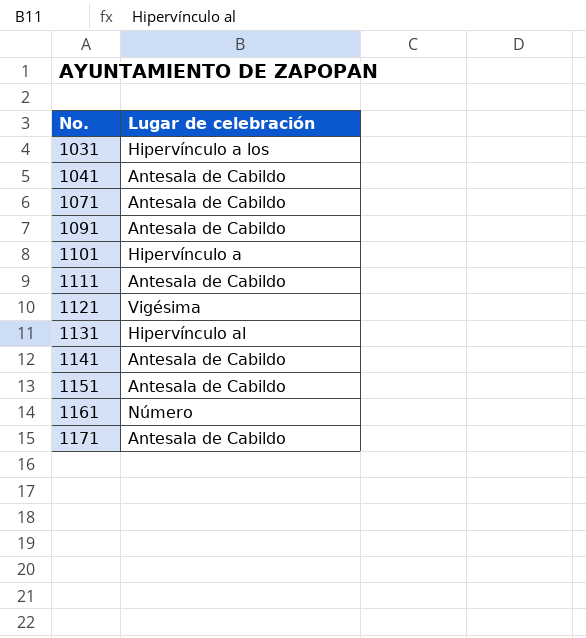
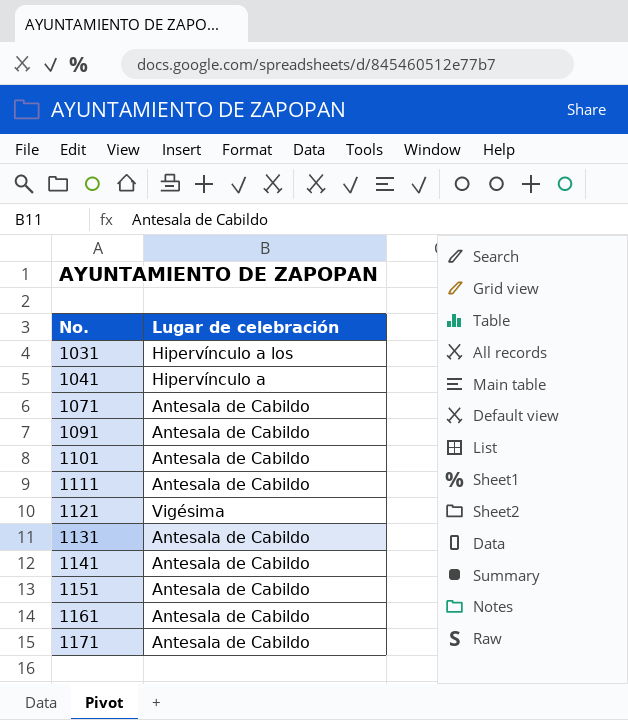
1041 | Lugar de celebración: Antesala de Cabildo -> Hipervínculo a
1101 | Lugar de celebración: Hipervínculo a -> Antesala de Cabildo
1131 | Lugar de celebración: Hipervínculo al -> Antesala de Cabildo
1161 | Lugar de celebración: Número -> Antesala de Cabildo

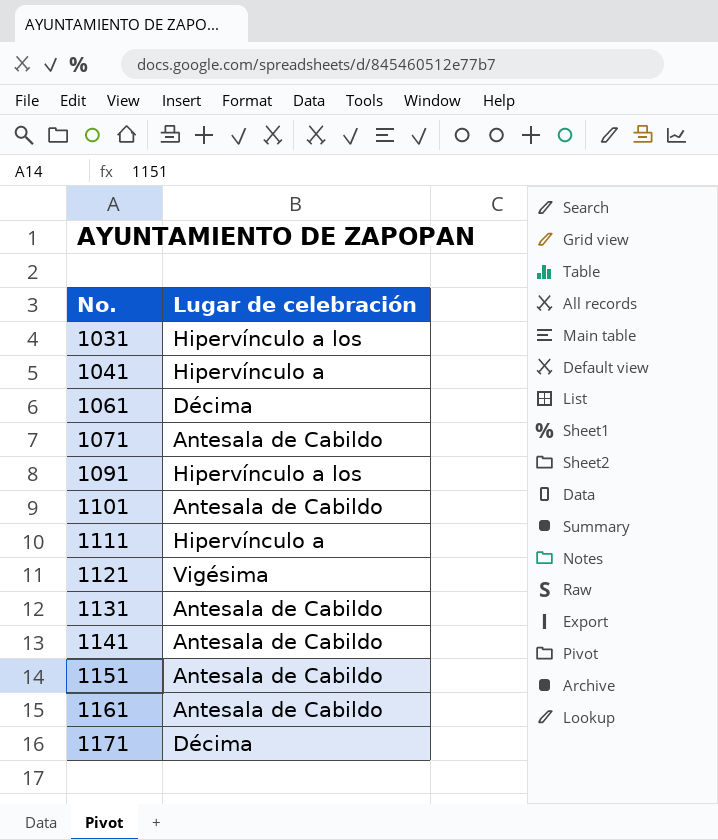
row 1061: none -> Décima
1091 | Lugar de celebración: Antesala de Cabildo -> Hipervínculo a los
1111 | Lugar de celebración: Antesala de Cabildo -> Hipervínculo a
1171 | Lugar de celebración: Antesala de Cabildo -> Décima

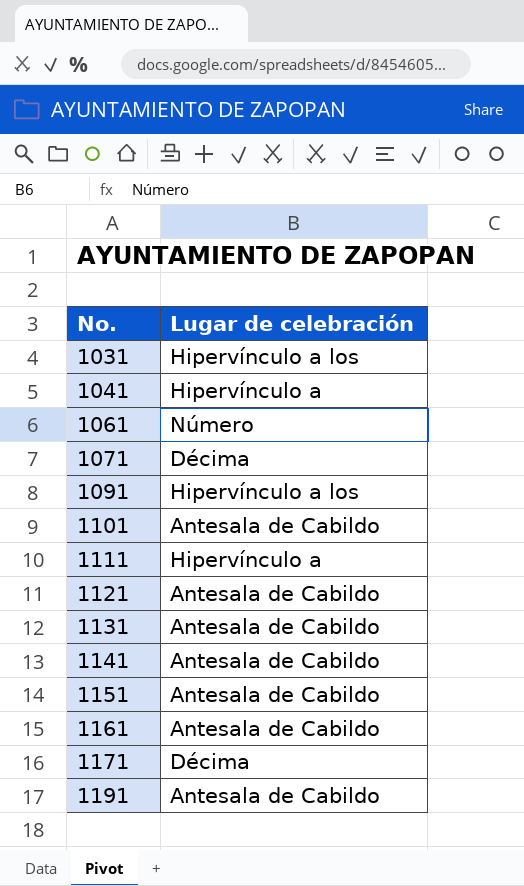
1061 | Lugar de celebración: Décima -> Número
1071 | Lugar de celebración: Antesala de Cabildo -> Décima
1121 | Lugar de celebración: Vigésima -> Antesala de Cabildo
row 1191: none -> Antesala de Cabildo

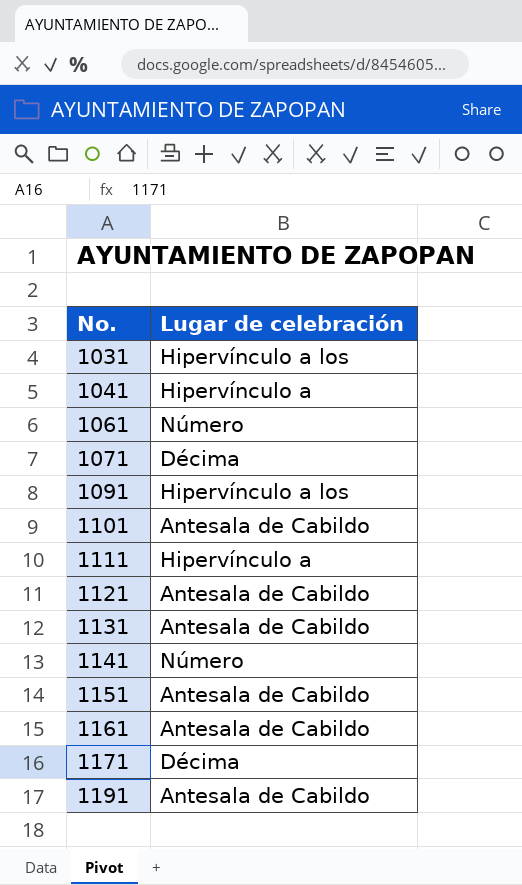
1141 | Lugar de celebración: Antesala de Cabildo -> Número

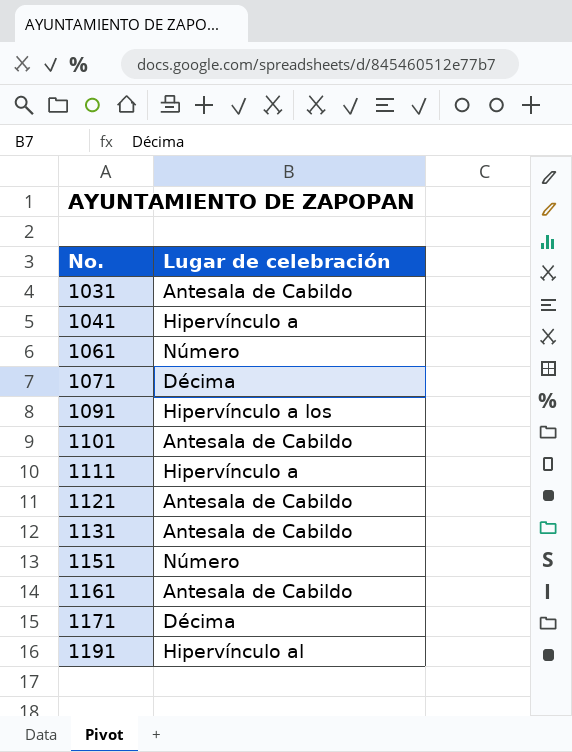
row 1141: Número -> none
1031 | Lugar de celebración: Hipervínculo a los -> Antesala de Cabildo
1151 | Lugar de celebración: Antesala de Cabildo -> Número
1191 | Lugar de celebración: Antesala de Cabildo -> Hipervínculo al

